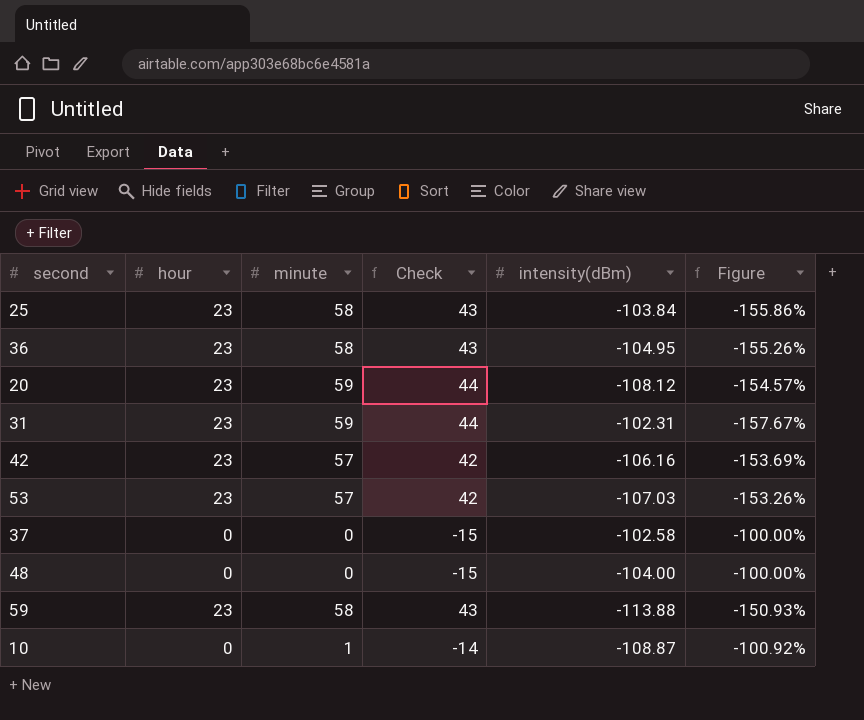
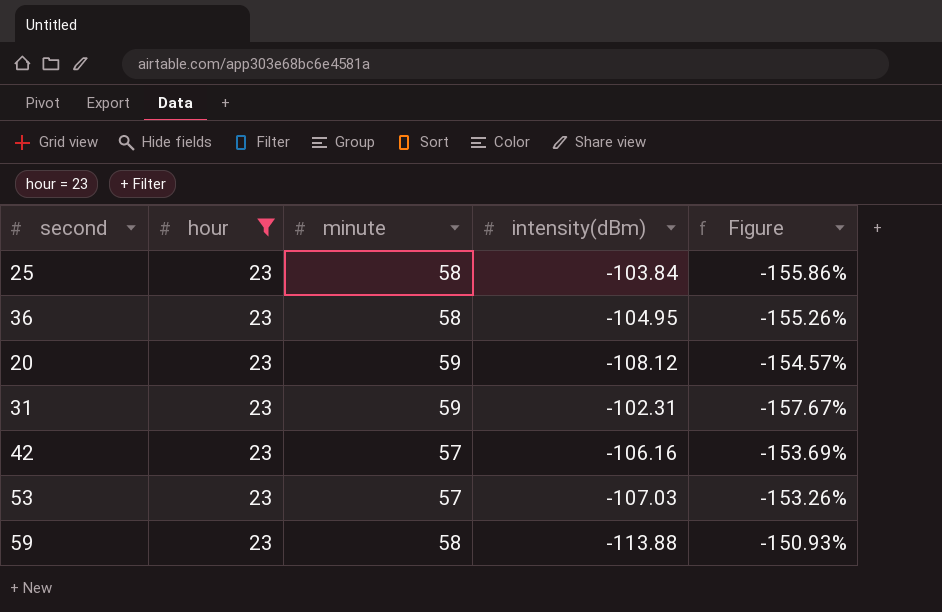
filter: none -> hour = 23
column Check | formula: [minute] - 15 -> none

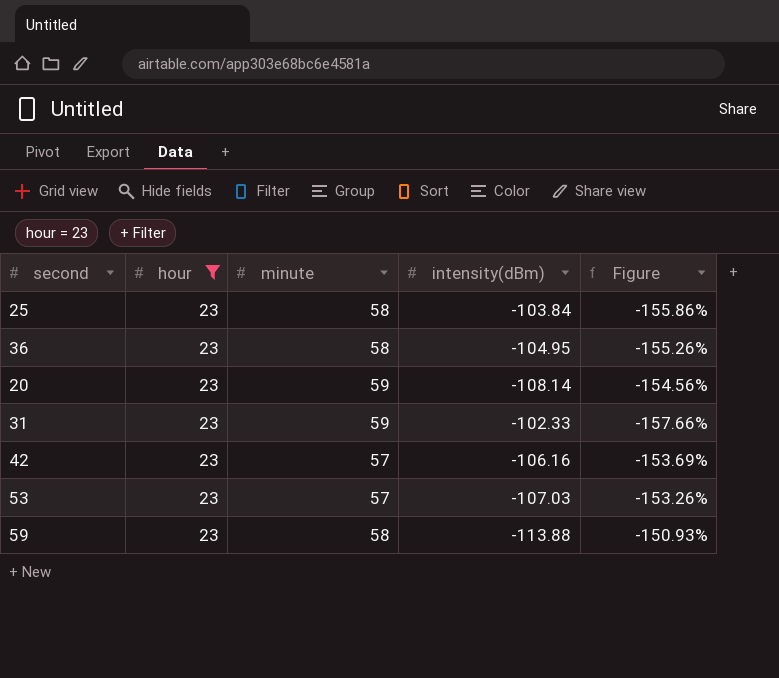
20 | intensity(dBm): -108.12 -> -108.14
20 | Figure: -154.57% -> -154.56%
31 | intensity(dBm): -102.31 -> -102.33
31 | Figure: -157.67% -> -157.66%

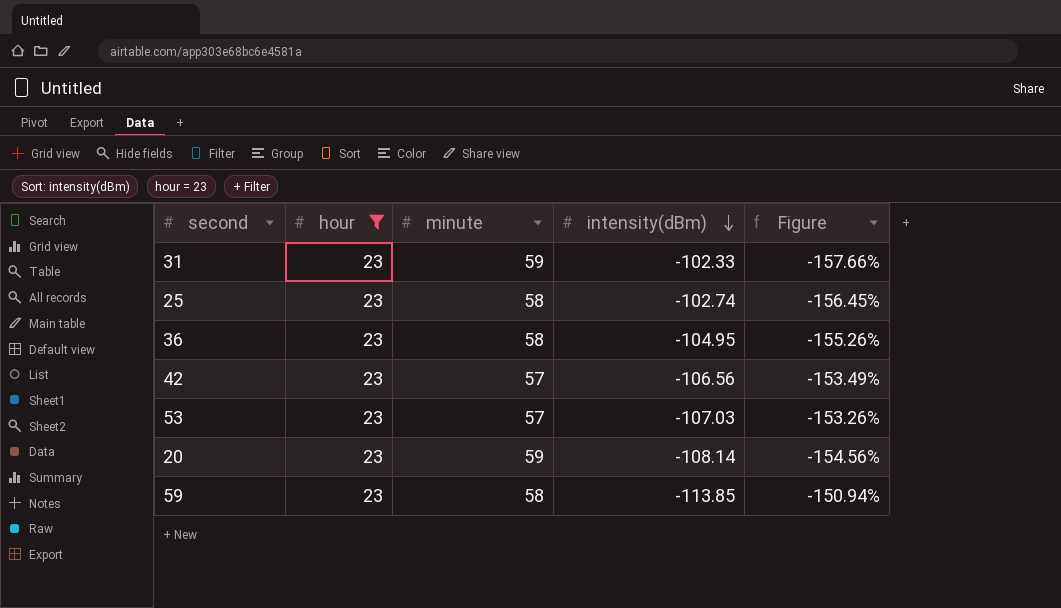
row order: none -> intensity(dBm) descending
25 | intensity(dBm): -103.84 -> -102.74
25 | Figure: -155.86% -> -156.45%
42 | intensity(dBm): -106.16 -> -106.56
42 | Figure: -153.69% -> -153.49%
59 | intensity(dBm): -113.88 -> -113.85
59 | Figure: -150.93% -> -150.94%

